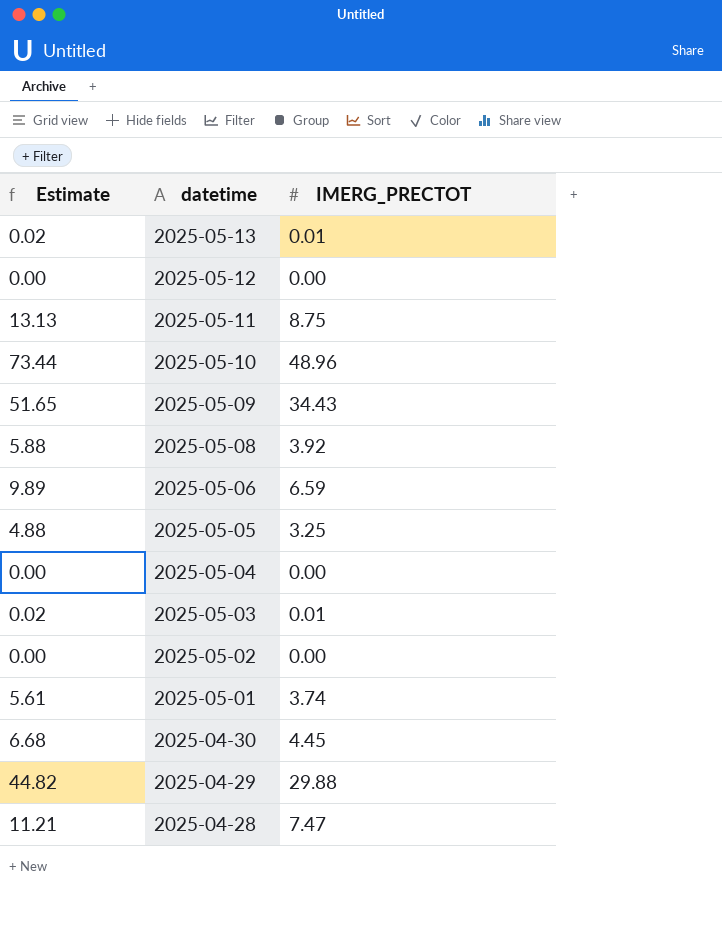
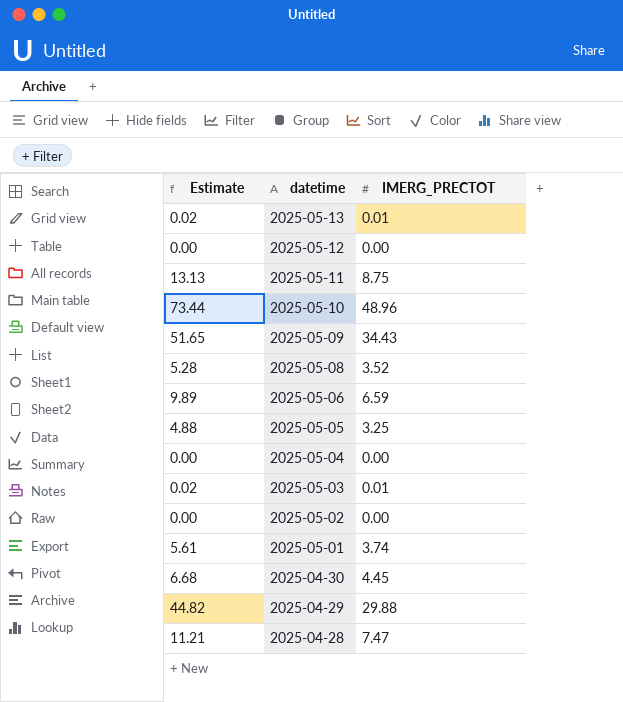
2025-05-08 | Estimate: 5.88 -> 5.28
2025-05-08 | IMERG_PRECTOT: 3.92 -> 3.52

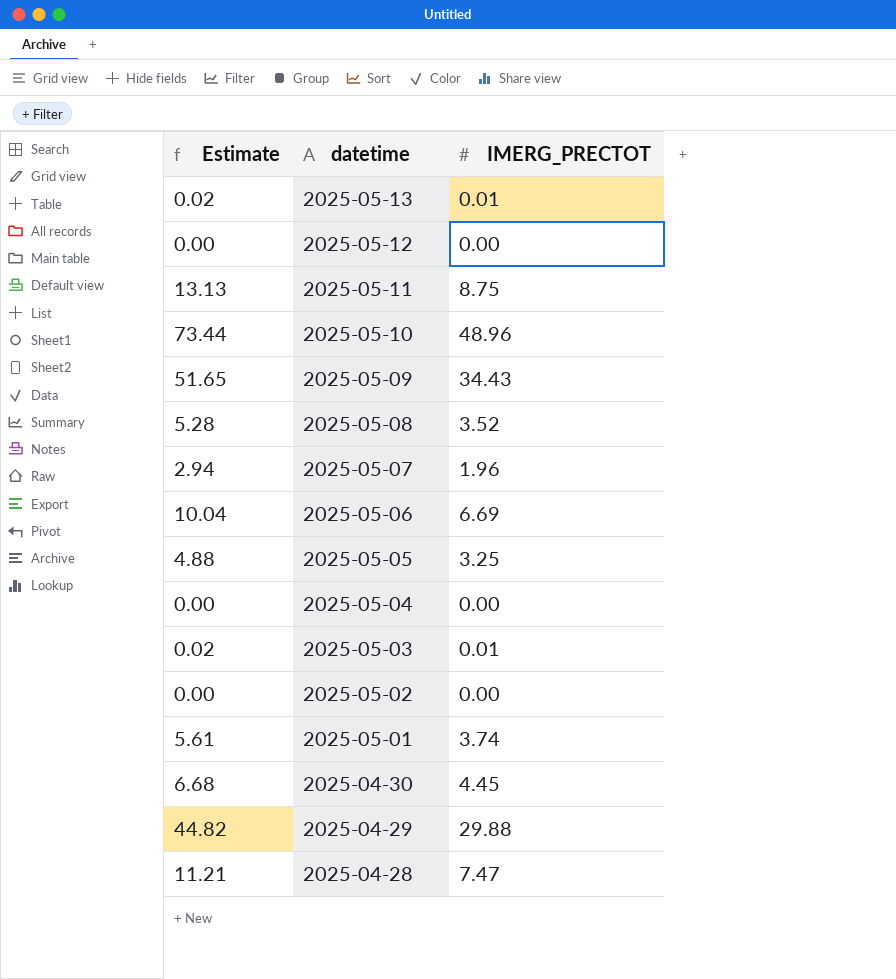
row 2025-05-07: none -> 2.94 | 1.96
2025-05-06 | Estimate: 9.89 -> 10.04
2025-05-06 | IMERG_PRECTOT: 6.59 -> 6.69

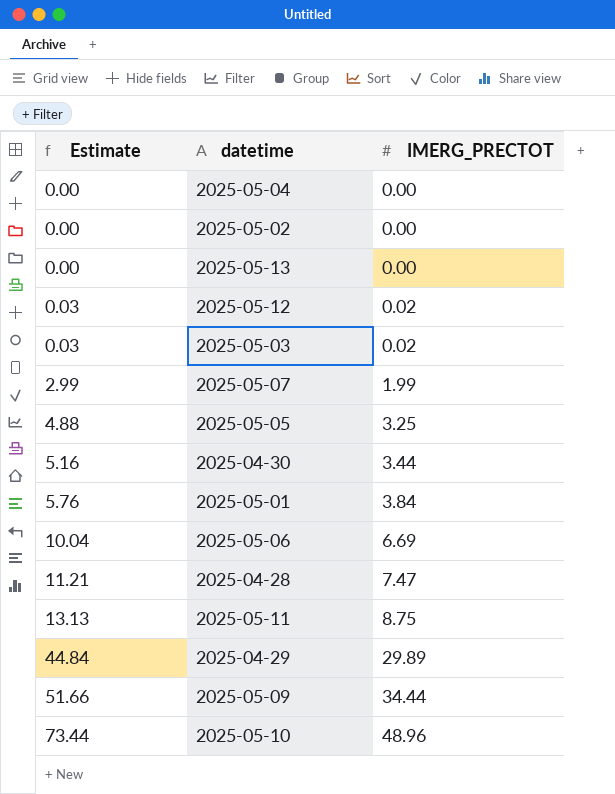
row order: datetime descending -> Estimate ascending
row 2025-05-08: 5.28 | 3.52 -> none
2025-05-13 | Estimate: 0.02 -> 0.00
2025-05-13 | IMERG_PRECTOT: 0.01 -> 0.00
2025-05-12 | Estimate: 0.00 -> 0.03
2025-05-12 | IMERG_PRECTOT: 0.00 -> 0.02
2025-05-03 | Estimate: 0.02 -> 0.03
2025-05-03 | IMERG_PRECTOT: 0.01 -> 0.02
2025-05-07 | Estimate: 2.94 -> 2.99
2025-05-07 | IMERG_PRECTOT: 1.96 -> 1.99
2025-04-30 | Estimate: 6.68 -> 5.16
2025-04-30 | IMERG_PRECTOT: 4.45 -> 3.44
2025-05-01 | Estimate: 5.61 -> 5.76
2025-05-01 | IMERG_PRECTOT: 3.74 -> 3.84
2025-04-29 | Estimate: 44.82 -> 44.84
2025-04-29 | IMERG_PRECTOT: 29.88 -> 29.89
2025-05-09 | Estimate: 51.65 -> 51.66
2025-05-09 | IMERG_PRECTOT: 34.43 -> 34.44

